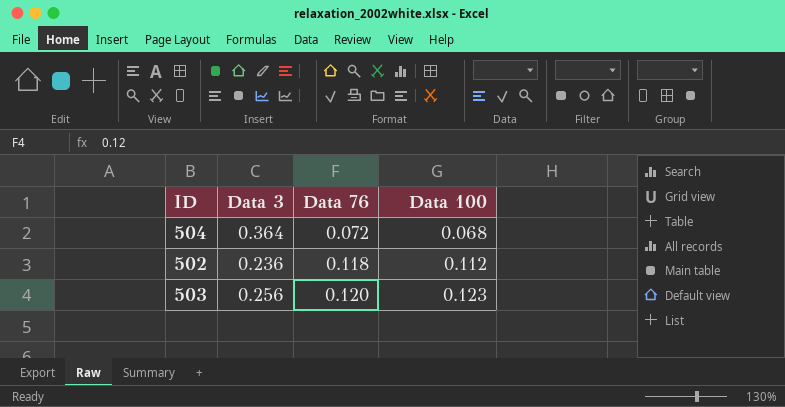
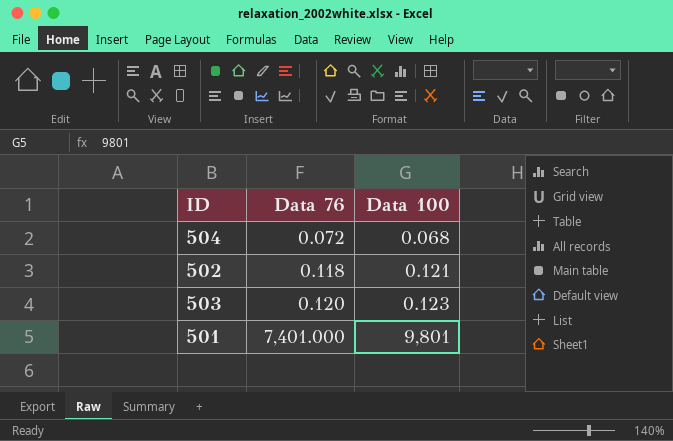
column Data 3 | position: 2 -> none
502 | Data 100: 0.112 -> 0.121
row 501: none -> 7,401.000 | 9,801

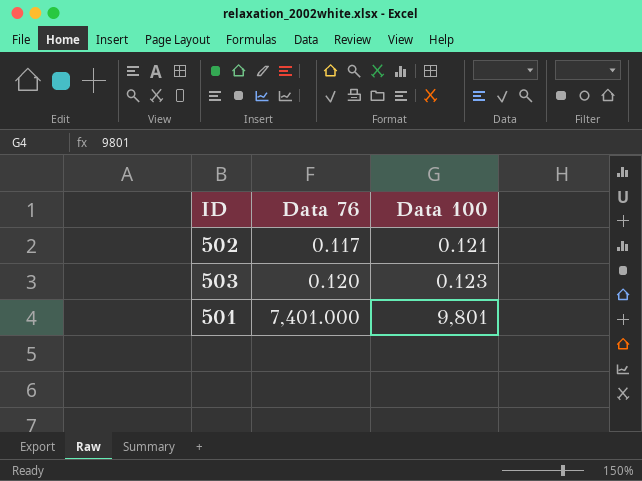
row 504: 0.072 | 0.068 -> none
502 | Data 76: 0.118 -> 0.117

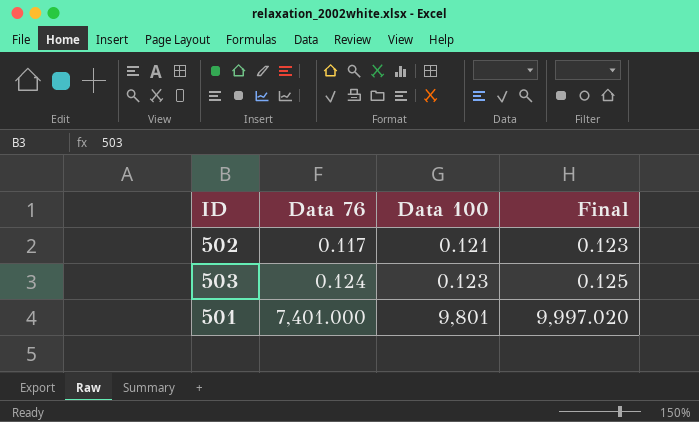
column Final | formula: none -> [Data 100] * 1.02
503 | Data 76: 0.120 -> 0.124

